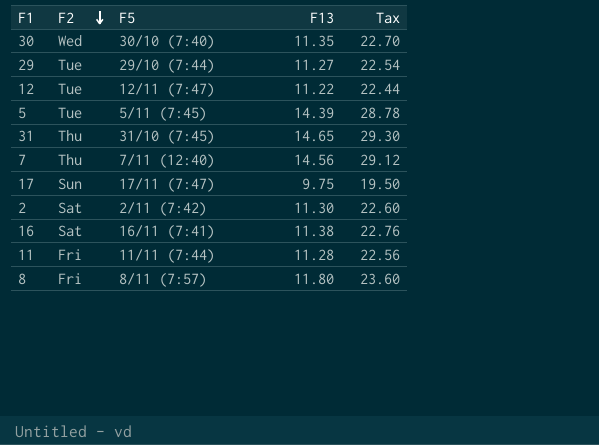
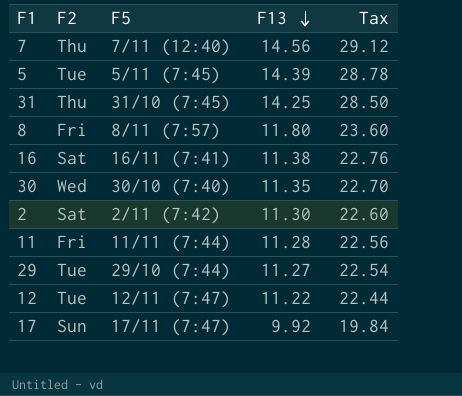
row order: F2 descending -> F13 descending
31 | F13: 14.65 -> 14.25
31 | Tax: 29.30 -> 28.50
17 | F13: 9.75 -> 9.92
17 | Tax: 19.50 -> 19.84

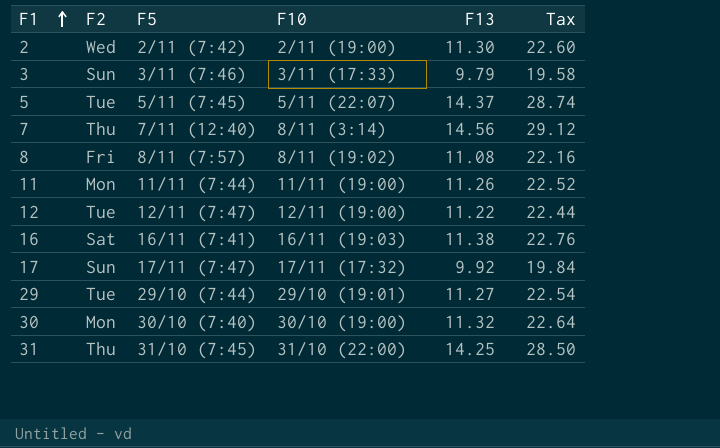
row order: F13 descending -> F1 ascending
column F10 | position: none -> 4
2 | F2: Sat -> Wed
row 3: none -> Sun | 3/11 (7:46) | 3/11 (17:33) | 9.79 | 19.58
5 | F13: 14.39 -> 14.37
5 | Tax: 28.78 -> 28.74
8 | F13: 11.80 -> 11.08
8 | Tax: 23.60 -> 22.16
11 | F2: Fri -> Mon
11 | F13: 11.28 -> 11.26
11 | Tax: 22.56 -> 22.52
30 | F2: Wed -> Mon
30 | F13: 11.35 -> 11.32
30 | Tax: 22.70 -> 22.64

